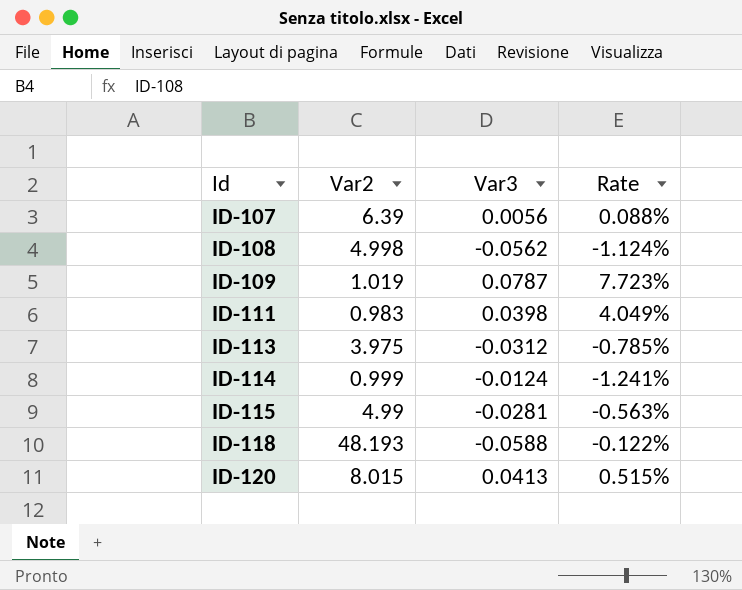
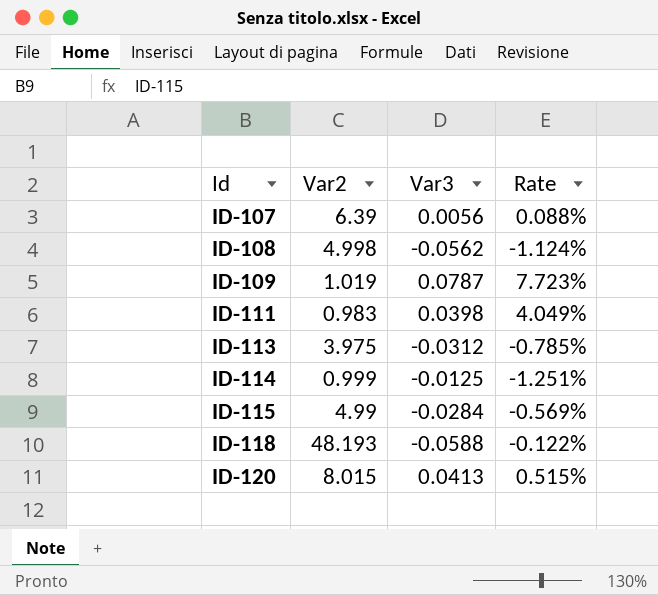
ID-114 | Var3: -0.0124 -> -0.0125
ID-114 | Rate: -1.241% -> -1.251%
ID-115 | Var3: -0.0281 -> -0.0284
ID-115 | Rate: -0.563% -> -0.569%

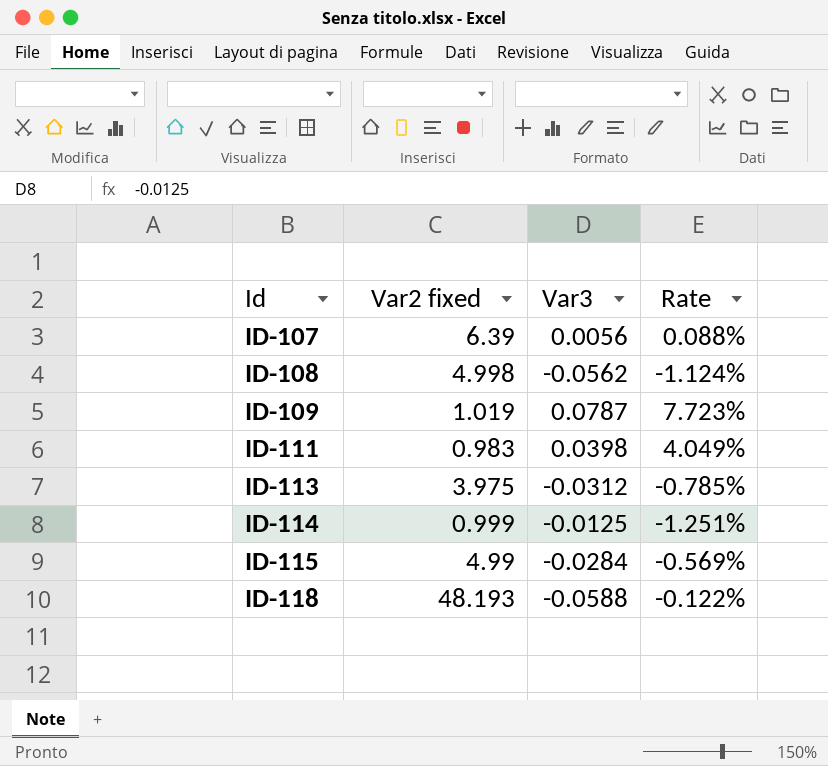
column name: Var2 -> Var2 fixed
row ID-120: 8.015 | 0.0413 | 0.515% -> none

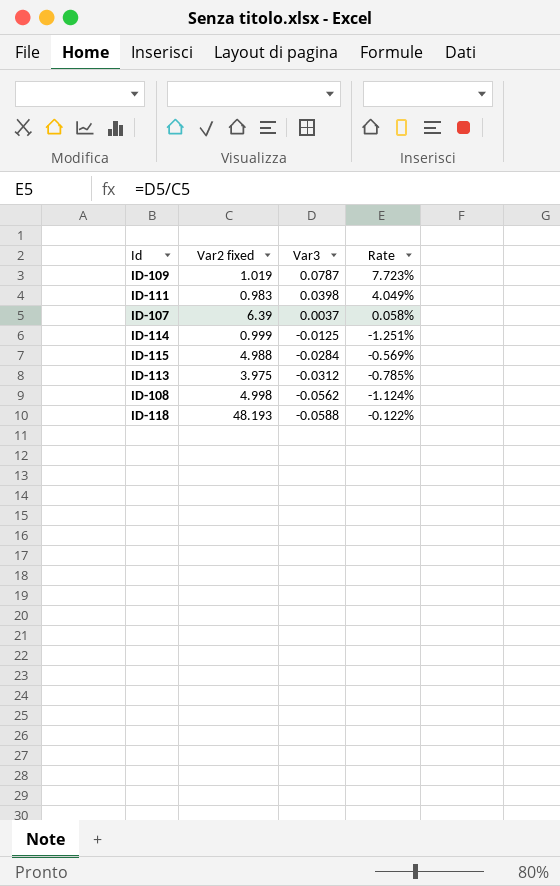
row order: Id ascending -> Var3 descending
ID-107 | Var3: 0.0056 -> 0.0037
ID-107 | Rate: 0.088% -> 0.058%
ID-115 | Var2 fixed: 4.99 -> 4.988

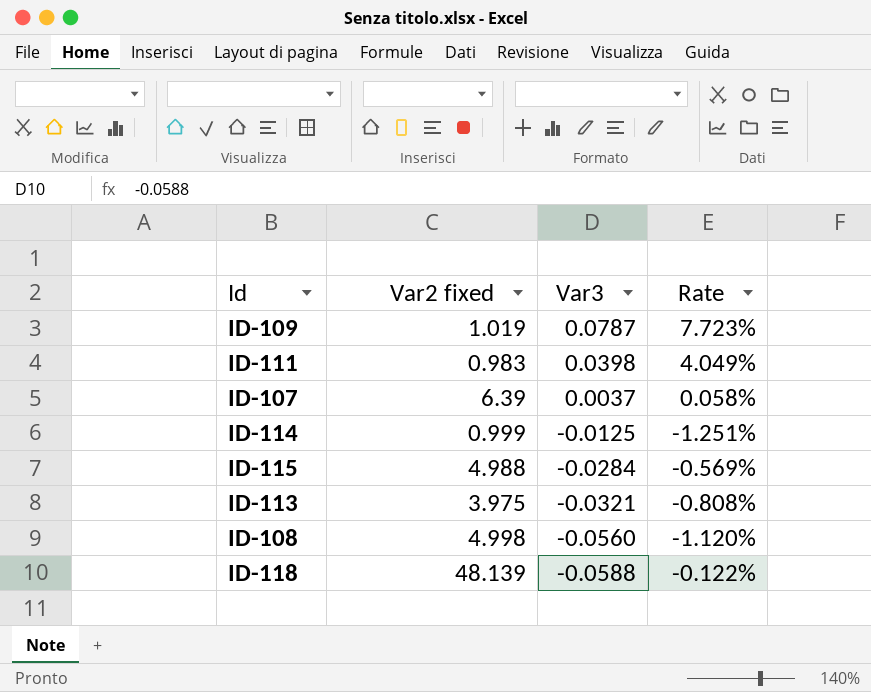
ID-113 | Var3: -0.0312 -> -0.0321
ID-113 | Rate: -0.785% -> -0.808%
ID-108 | Var3: -0.0562 -> -0.0560
ID-108 | Rate: -1.124% -> -1.120%
ID-118 | Var2 fixed: 48.193 -> 48.139

